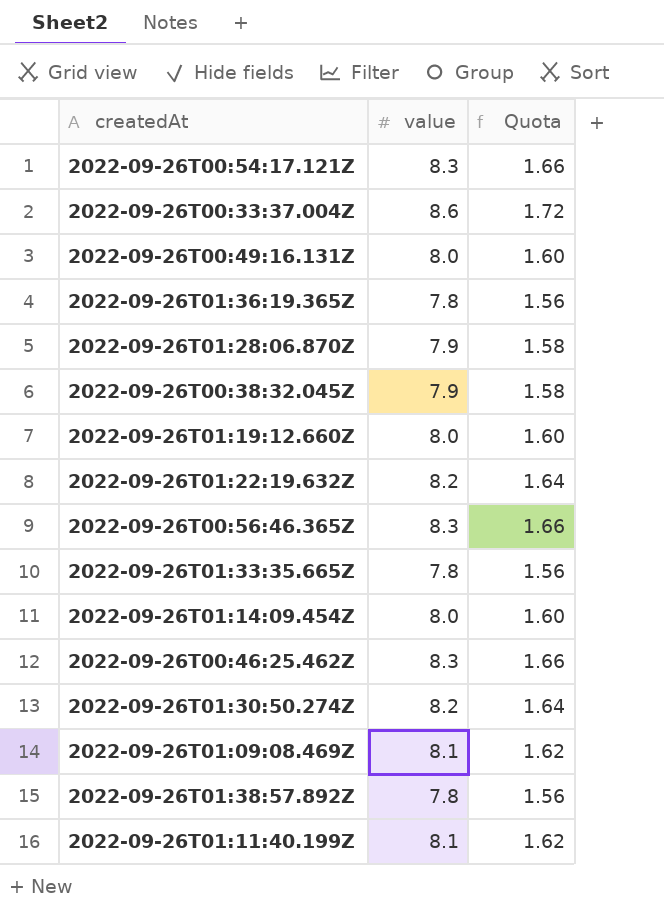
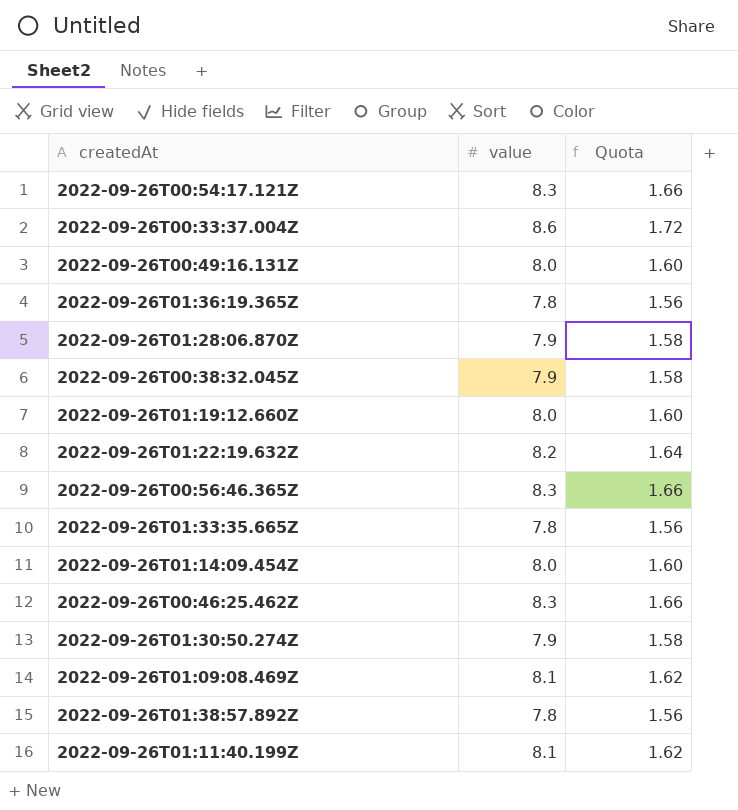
2022-09-26T01:30:50.274Z | value: 8.2 -> 7.9
2022-09-26T01:30:50.274Z | Quota: 1.64 -> 1.58

